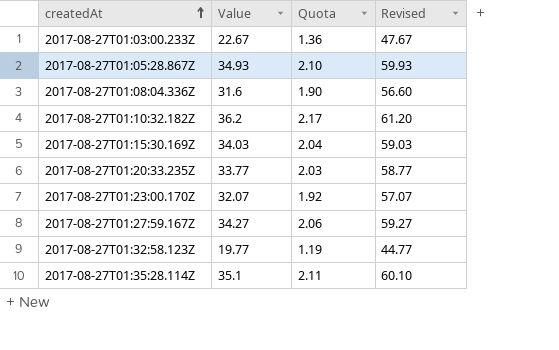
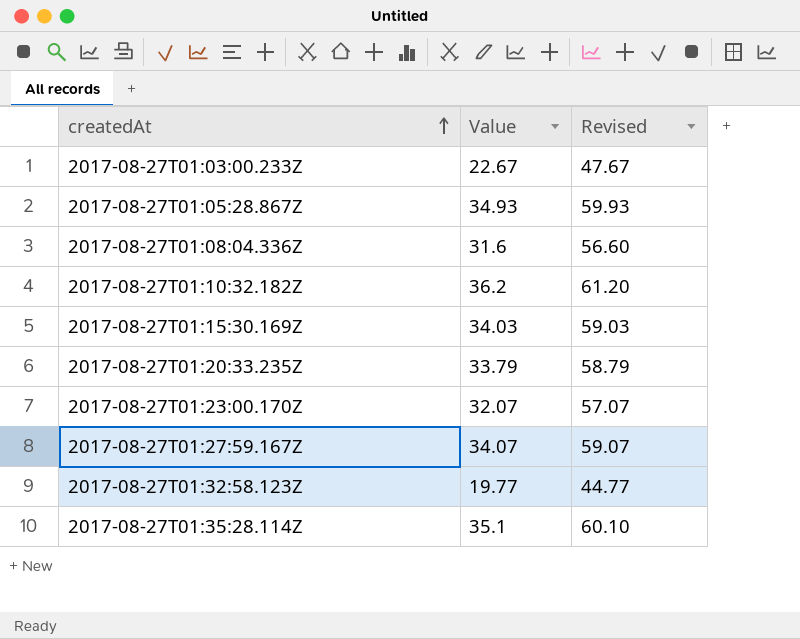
column Quota | formula: [Value] * 0.06 -> none
2017-08-27T01:20:33.235Z | Value: 33.77 -> 33.79
2017-08-27T01:20:33.235Z | Revised: 58.77 -> 58.79
2017-08-27T01:27:59.167Z | Value: 34.27 -> 34.07
2017-08-27T01:27:59.167Z | Revised: 59.27 -> 59.07

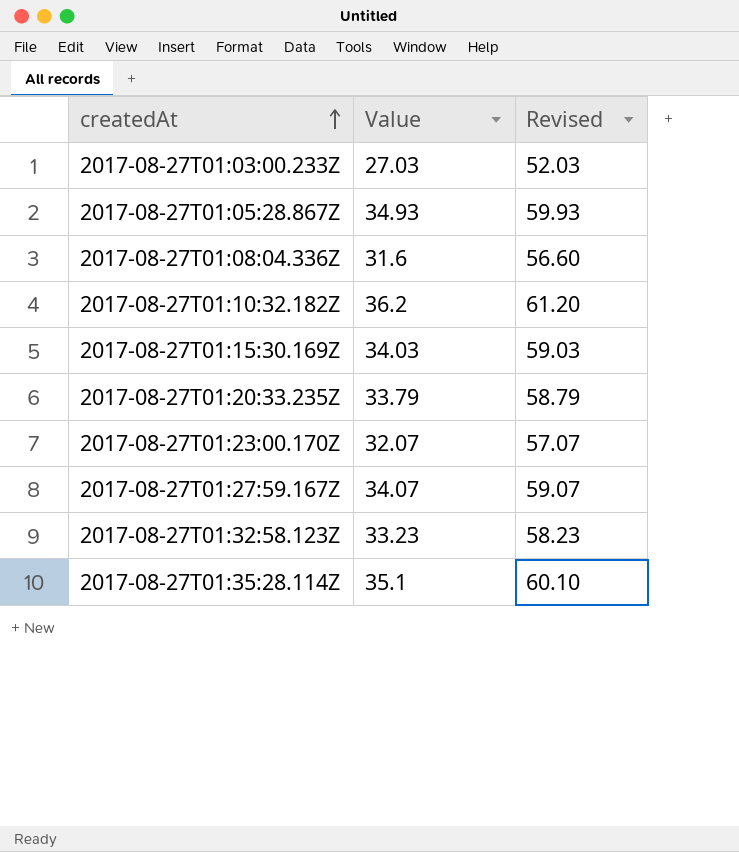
2017-08-27T01:03:00.233Z | Value: 22.67 -> 27.03
2017-08-27T01:03:00.233Z | Revised: 47.67 -> 52.03
2017-08-27T01:32:58.123Z | Value: 19.77 -> 33.23
2017-08-27T01:32:58.123Z | Revised: 44.77 -> 58.23

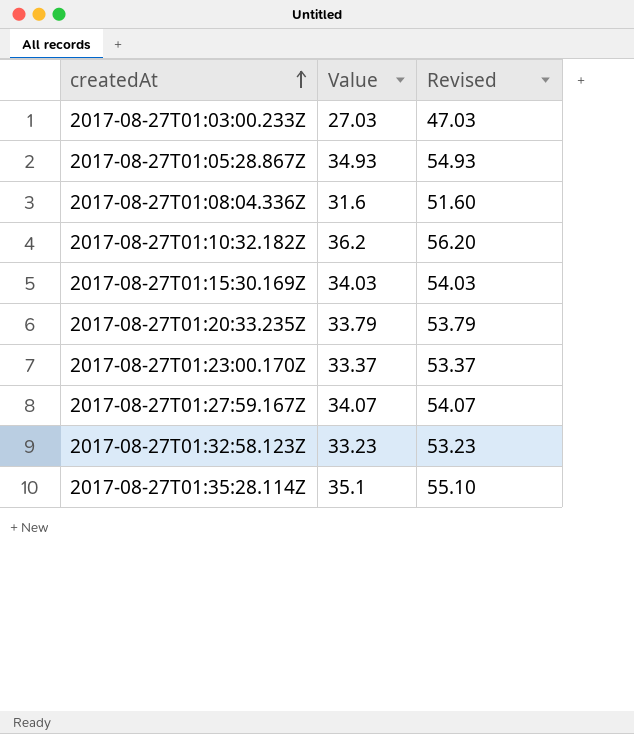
column Revised | formula: [Value] + 25 -> [Value] + 20
2017-08-27T01:23:00.170Z | Value: 32.07 -> 33.37

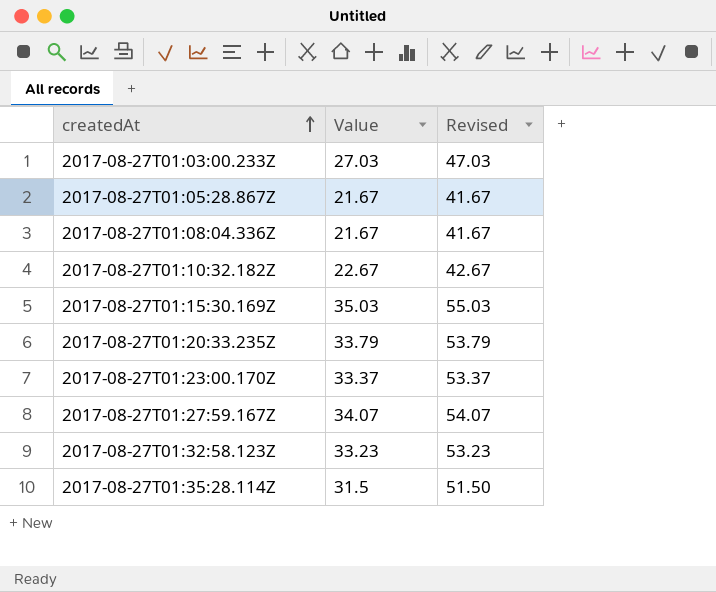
2017-08-27T01:05:28.867Z | Value: 34.93 -> 21.67
2017-08-27T01:05:28.867Z | Revised: 54.93 -> 41.67
2017-08-27T01:08:04.336Z | Value: 31.6 -> 21.67
2017-08-27T01:08:04.336Z | Revised: 51.60 -> 41.67
2017-08-27T01:10:32.182Z | Value: 36.2 -> 22.67
2017-08-27T01:10:32.182Z | Revised: 56.20 -> 42.67
2017-08-27T01:15:30.169Z | Value: 34.03 -> 35.03
2017-08-27T01:15:30.169Z | Revised: 54.03 -> 55.03
2017-08-27T01:35:28.114Z | Value: 35.1 -> 31.5
2017-08-27T01:35:28.114Z | Revised: 55.10 -> 51.50

